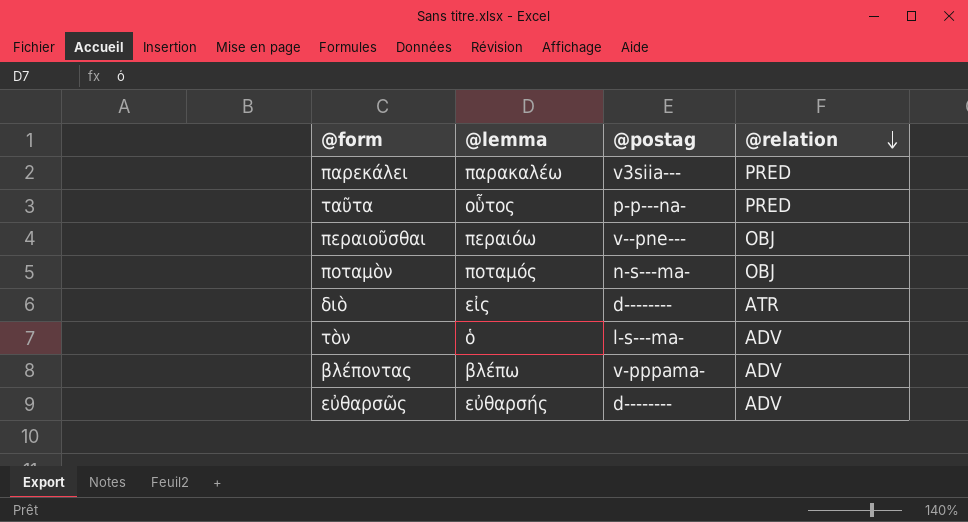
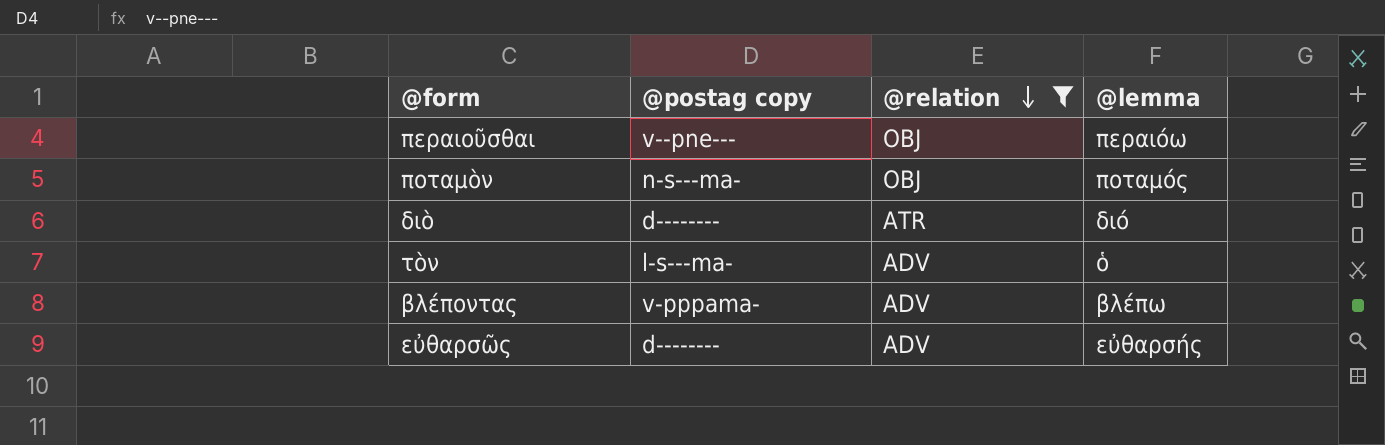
filter: none -> @relation != PRED
column name: @postag -> @postag copy
column @lemma | position: 2 -> 4
διὸ | @lemma: εἰς -> διό

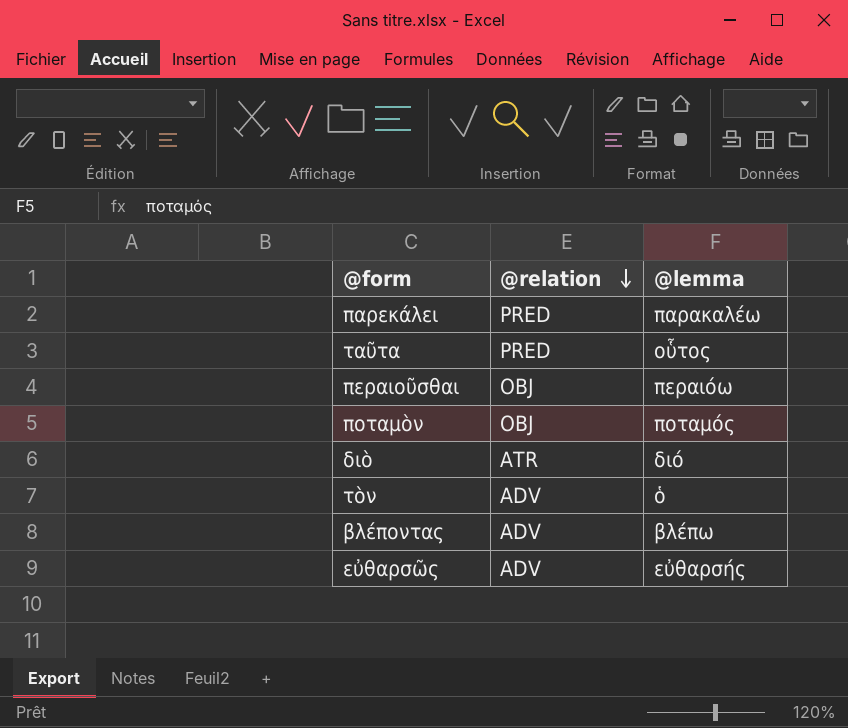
filter: @relation != PRED -> none
column @postag copy | position: 2 -> none

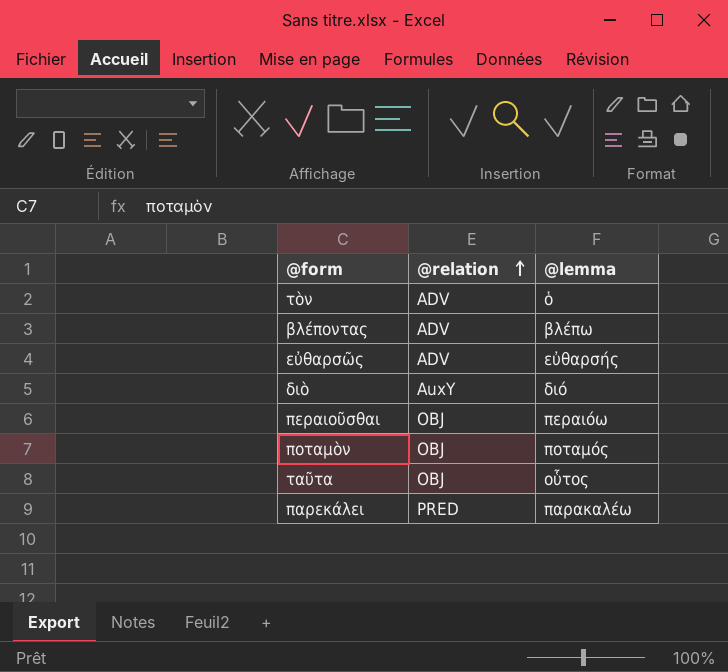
row order: @relation descending -> @relation ascending
διὸ | @relation: ATR -> AuxY
ταῦτα | @relation: PRED -> OBJ

